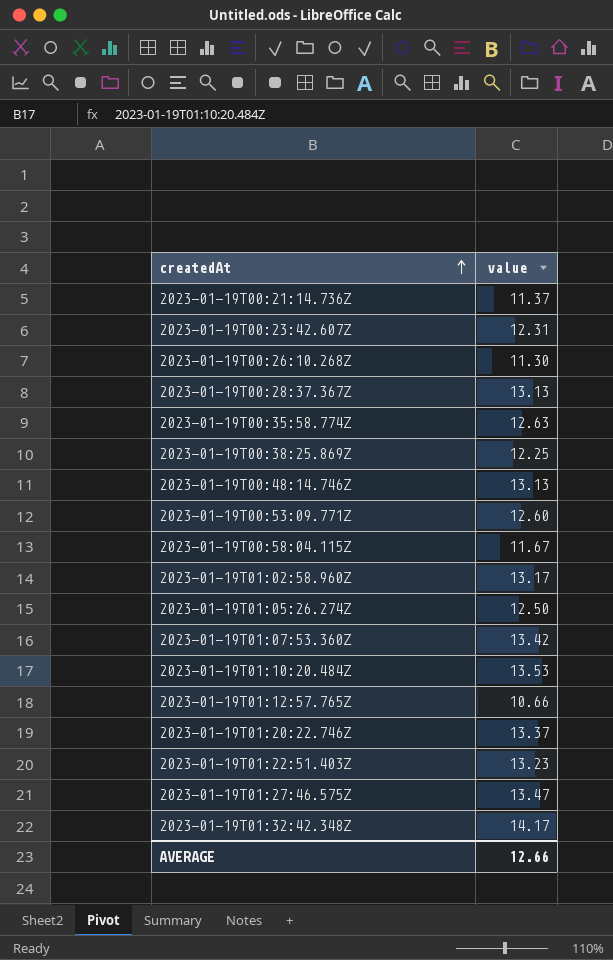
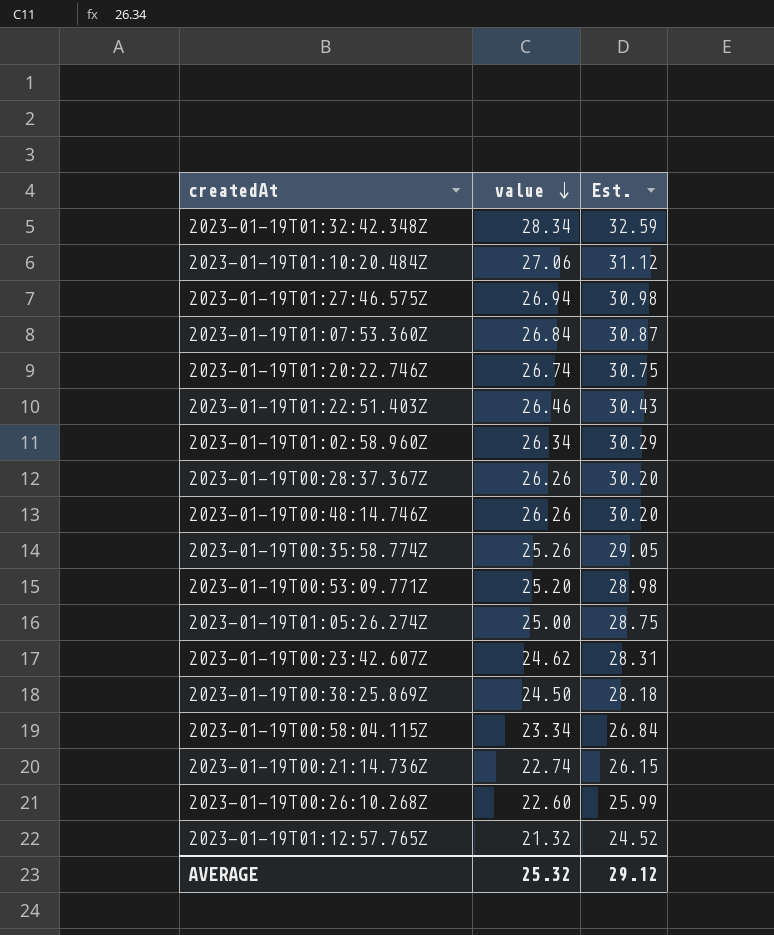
row order: createdAt ascending -> value descending
column Est. | formula: none -> [value] * 1.15
2023-01-19T01:32:42.348Z | value: 14.17 -> 28.34
2023-01-19T01:10:20.484Z | value: 13.53 -> 27.06
2023-01-19T01:27:46.575Z | value: 13.47 -> 26.94
2023-01-19T01:07:53.360Z | value: 13.42 -> 26.84
2023-01-19T01:20:22.746Z | value: 13.37 -> 26.74
2023-01-19T01:22:51.403Z | value: 13.23 -> 26.46
2023-01-19T01:02:58.960Z | value: 13.17 -> 26.34
2023-01-19T00:28:37.367Z | value: 13.13 -> 26.26
2023-01-19T00:48:14.746Z | value: 13.13 -> 26.26
2023-01-19T00:35:58.774Z | value: 12.63 -> 25.26
2023-01-19T00:53:09.771Z | value: 12.60 -> 25.20
2023-01-19T01:05:26.274Z | value: 12.50 -> 25.00
2023-01-19T00:23:42.607Z | value: 12.31 -> 24.62
2023-01-19T00:38:25.869Z | value: 12.25 -> 24.50
2023-01-19T00:58:04.115Z | value: 11.67 -> 23.34
2023-01-19T00:21:14.736Z | value: 11.37 -> 22.74
2023-01-19T00:26:10.268Z | value: 11.30 -> 22.60
2023-01-19T01:12:57.765Z | value: 10.66 -> 21.32
AVERAGE | value: 12.66 -> 25.32

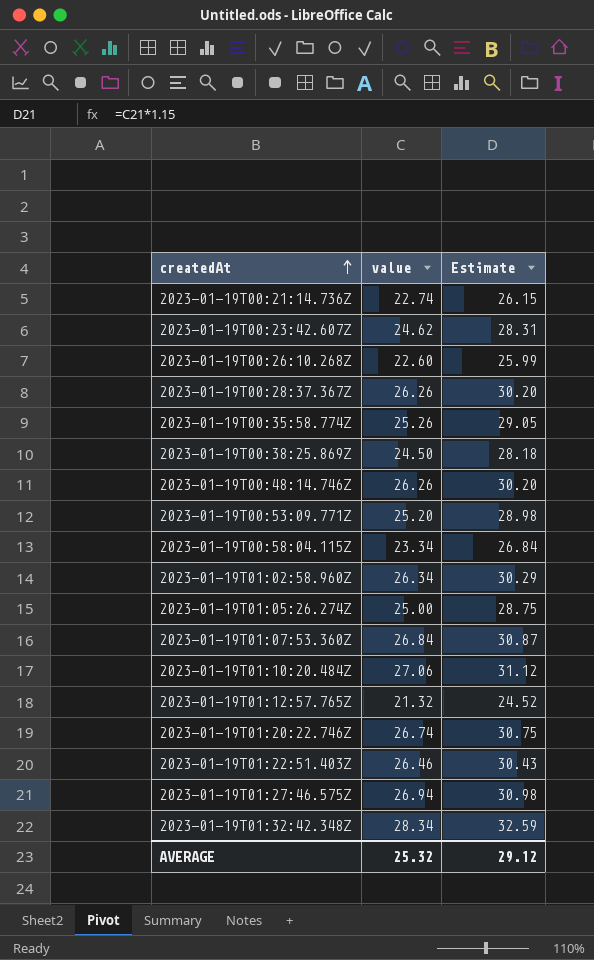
row order: value descending -> createdAt ascending
column name: Est. -> Estimate

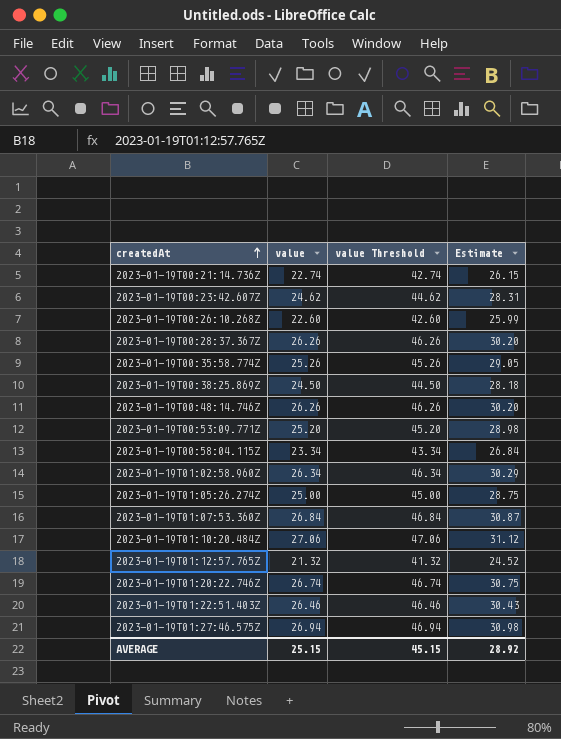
column value Threshold | formula: none -> [value] + 20
row 2023-01-19T01:32:42.348Z: 28.34 | 32.59 -> none
AVERAGE | value: 25.32 -> 25.15
AVERAGE | Estimate: 29.12 -> 28.92

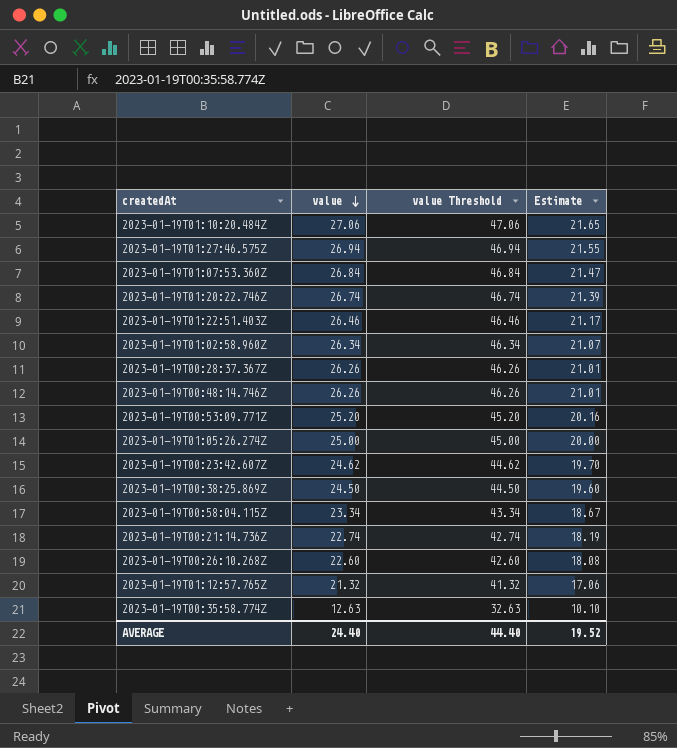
row order: createdAt ascending -> value descending
column Estimate | formula: [value] * 1.15 -> [value] * 0.8
2023-01-19T00:35:58.774Z | value: 25.26 -> 12.63
2023-01-19T00:35:58.774Z | value Threshold: 45.26 -> 32.63
AVERAGE | value: 25.15 -> 24.40
AVERAGE | value Threshold: 45.15 -> 44.40
AVERAGE | Estimate: 28.92 -> 19.52

